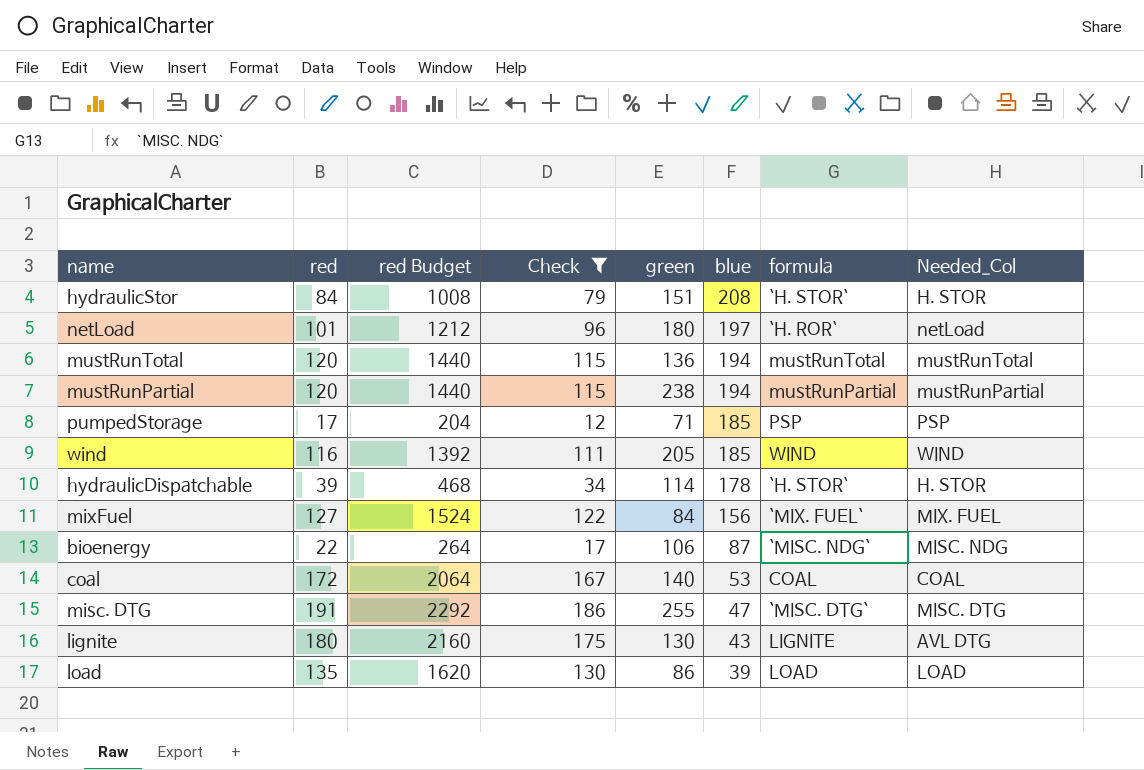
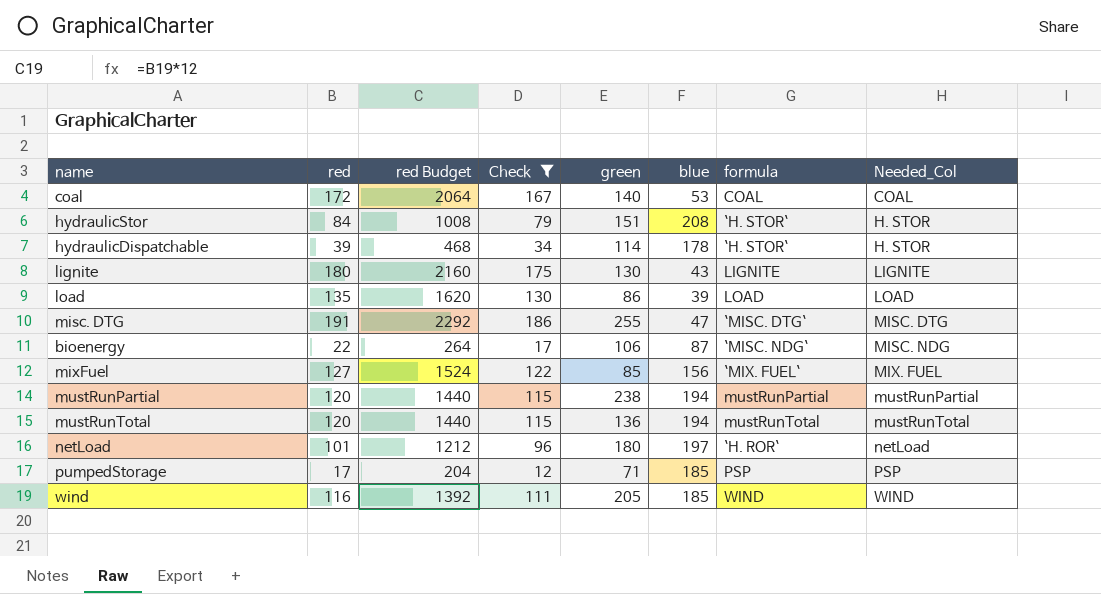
row order: blue descending -> Needed_Col ascending
lignite | Needed_Col: AVL DTG -> LIGNITE
mixFuel | green: 84 -> 85

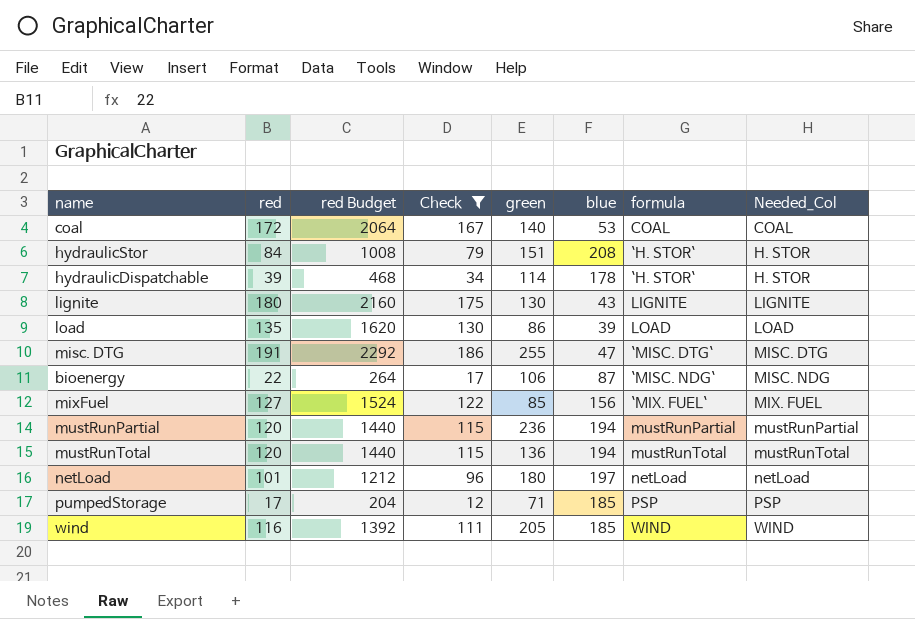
mustRunPartial | green: 238 -> 236
netLoad | formula: `H. ROR` -> netLoad

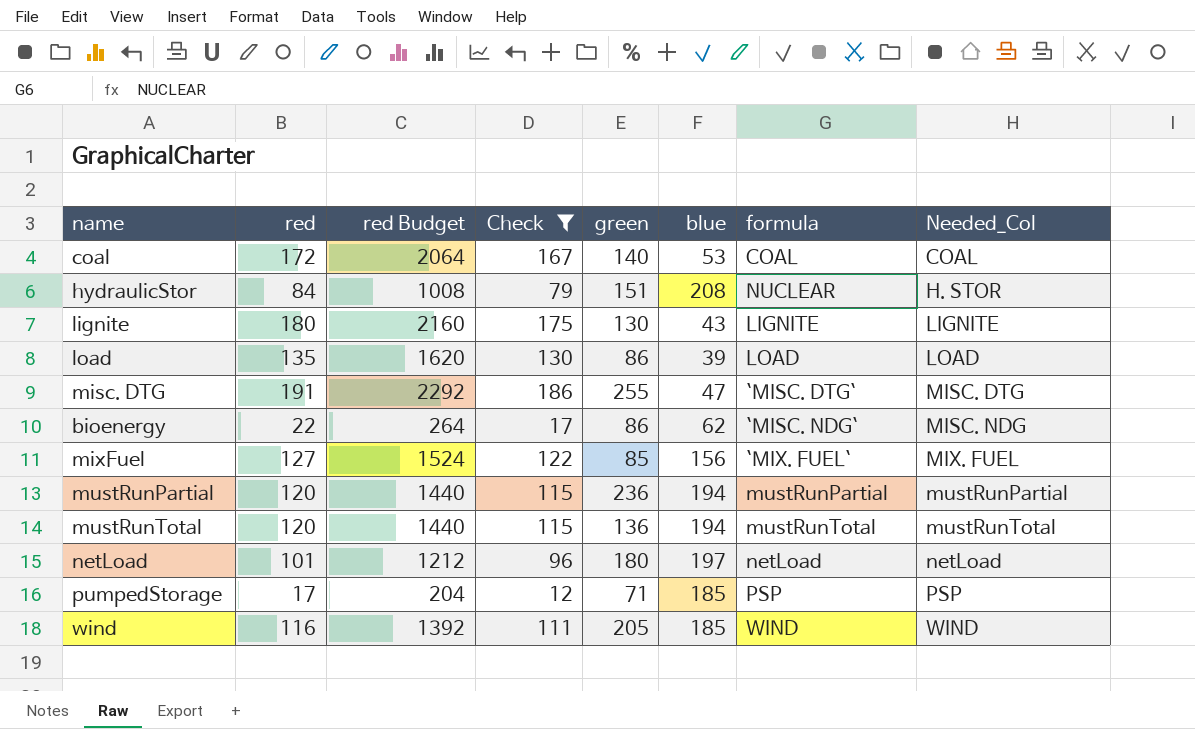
row hydraulicDispatchable: 39 | 468 | 34 | 114 | 178 | `H. STOR` | H. STOR -> none
hydraulicStor | formula: `H. STOR` -> NUCLEAR
bioenergy | green: 106 -> 86
bioenergy | blue: 87 -> 62

